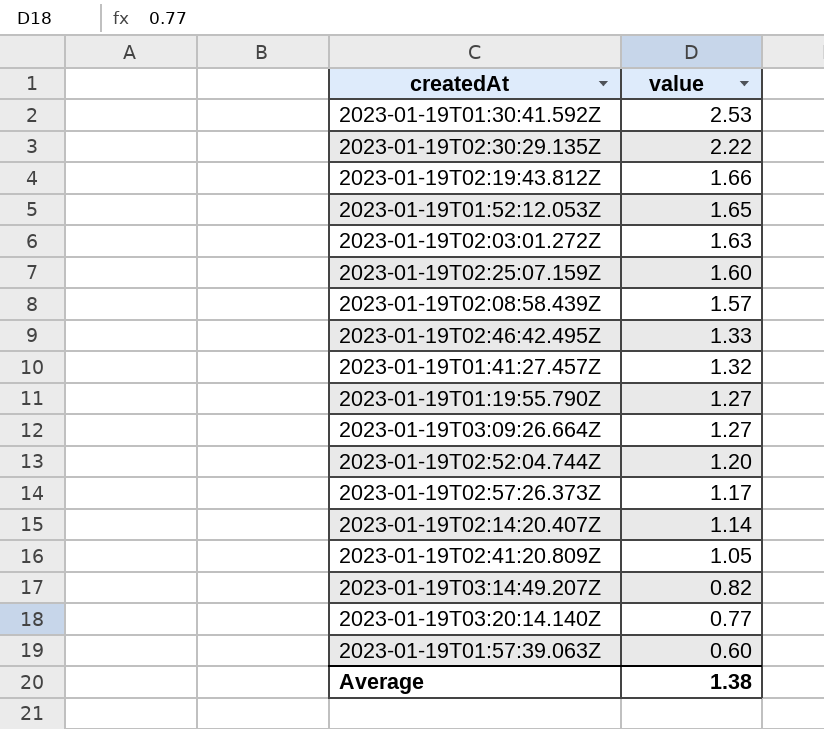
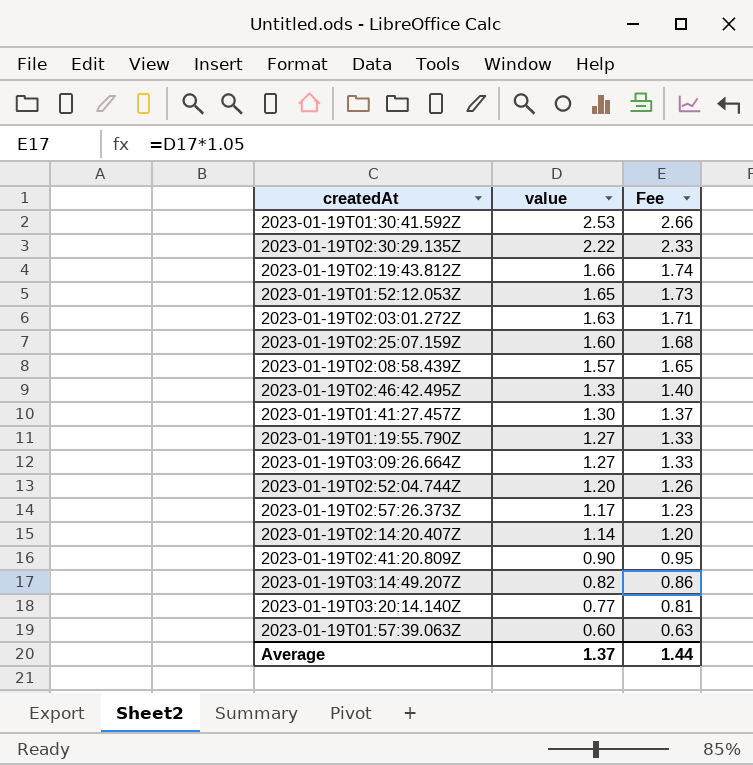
column Fee | formula: none -> [value] * 1.05
2023-01-19T01:41:27.457Z | value: 1.32 -> 1.30
2023-01-19T02:41:20.809Z | value: 1.05 -> 0.90
Average | value: 1.38 -> 1.37

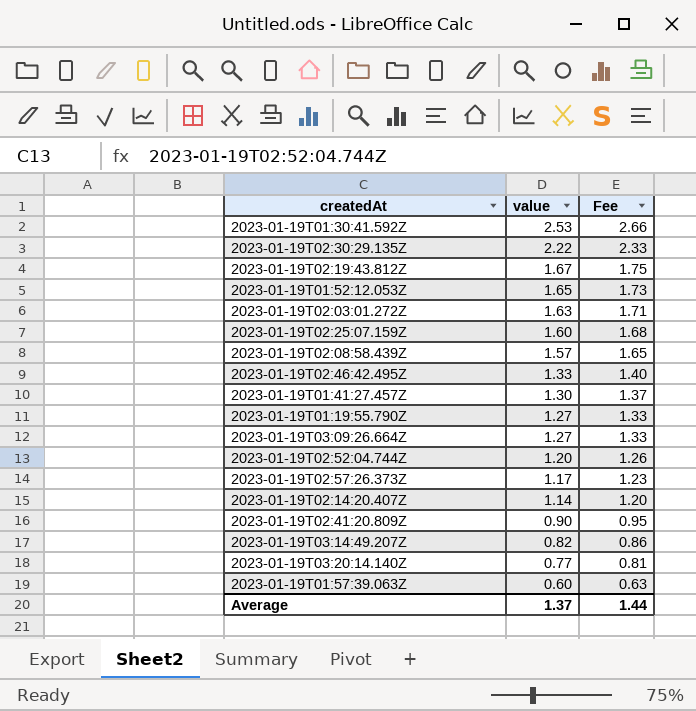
2023-01-19T02:19:43.812Z | value: 1.66 -> 1.67
2023-01-19T02:19:43.812Z | Fee: 1.74 -> 1.75

